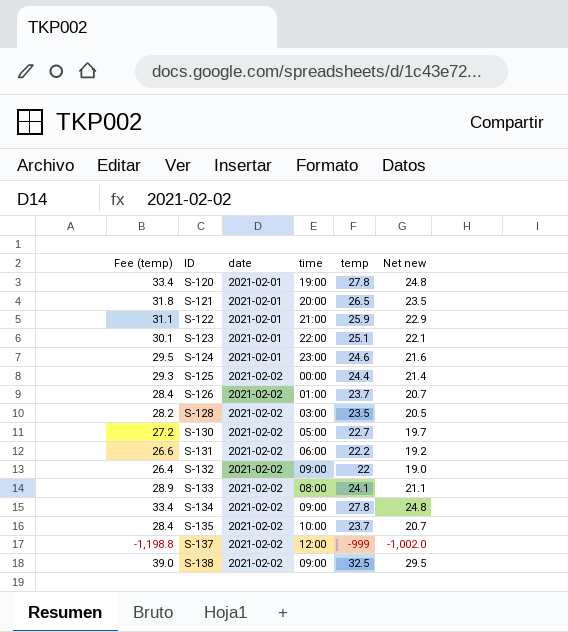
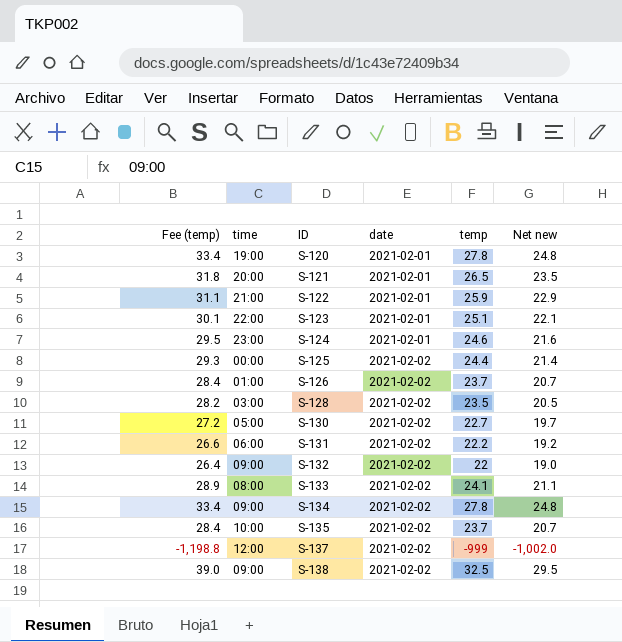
column time | position: 4 -> 2

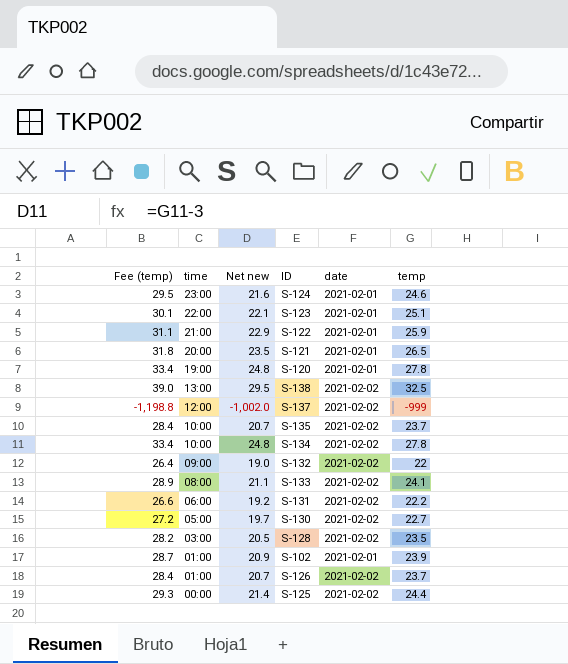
row order: ID ascending -> time descending
column Net new | position: 6 -> 3
S-138 | time: 09:00 -> 13:00
S-134 | time: 09:00 -> 10:00
row S-102: none -> 28.7 | 01:00 | 20.9 | 2021-02-01 | 23.9

